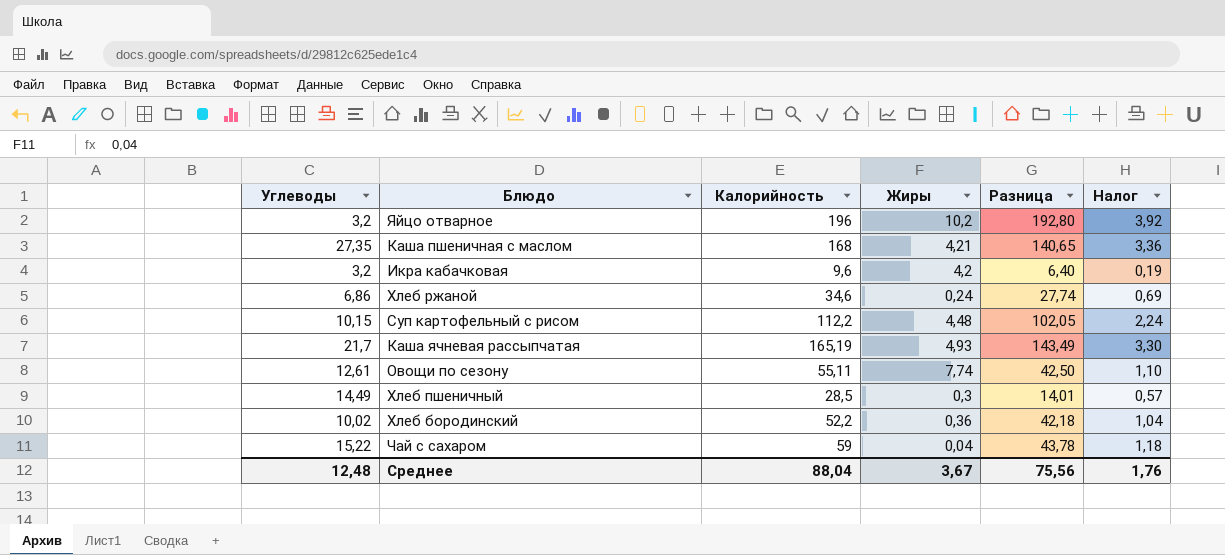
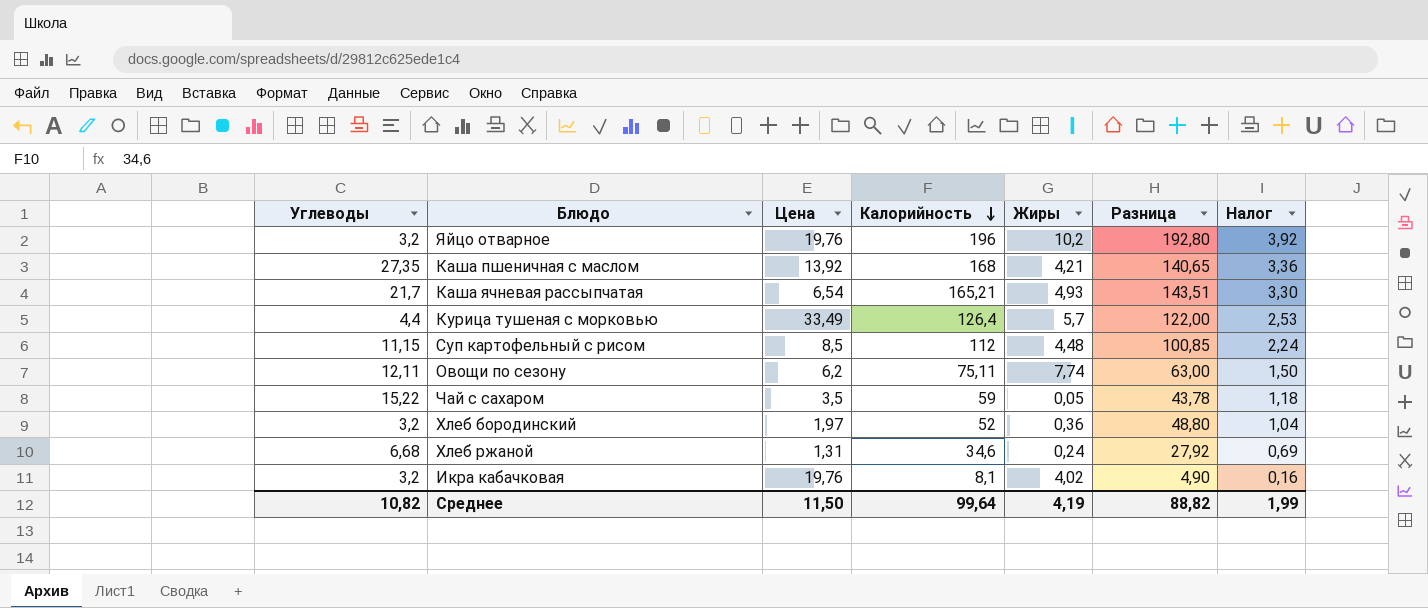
row order: none -> Калорийность descending
column Цена | position: none -> 3
row Хлеб пшеничный: 14,49 | 28,5 | 0,3 | 14,01 | 0,57 -> none
Каша ячневая рассыпчатая | Калорийность: 165,19 -> 165,21
Каша ячневая рассыпчатая | Разница: 143,49 -> 143,51
row Курица тушеная с морковью: none -> 4,4 | 33,49 | 126,4 | 5,7 | 122,00 | 2,53
Суп картофельный с рисом | Углеводы: 10,15 -> 11,15
Суп картофельный с рисом | Калорийность: 112,2 -> 112
Суп картофельный с рисом | Разница: 102,05 -> 100,85
Овощи по сезону | Углеводы: 12,61 -> 12,11
Овощи по сезону | Калорийность: 55,11 -> 75,11
Овощи по сезону | Разница: 42,50 -> 63,00
Овощи по сезону | Налог: 1,10 -> 1,50
Чай с сахаром | Жиры: 0,04 -> 0,05
Хлеб бородинский | Углеводы: 10,02 -> 3,2
Хлеб бородинский | Калорийность: 52,2 -> 52
Хлеб бородинский | Разница: 42,18 -> 48,80
Хлеб ржаной | Углеводы: 6,86 -> 6,68
Хлеб ржаной | Разница: 27,74 -> 27,92
Икра кабачковая | Калорийность: 9,6 -> 8,1
Икра кабачковая | Жиры: 4,2 -> 4,02
Икра кабачковая | Разница: 6,40 -> 4,90
Икра кабачковая | Налог: 0,19 -> 0,16
Среднее | Углеводы: 12,48 -> 10,82
Среднее | Калорийность: 88,04 -> 99,64
Среднее | Жиры: 3,67 -> 4,19
Среднее | Разница: 75,56 -> 88,82
Среднее | Налог: 1,76 -> 1,99

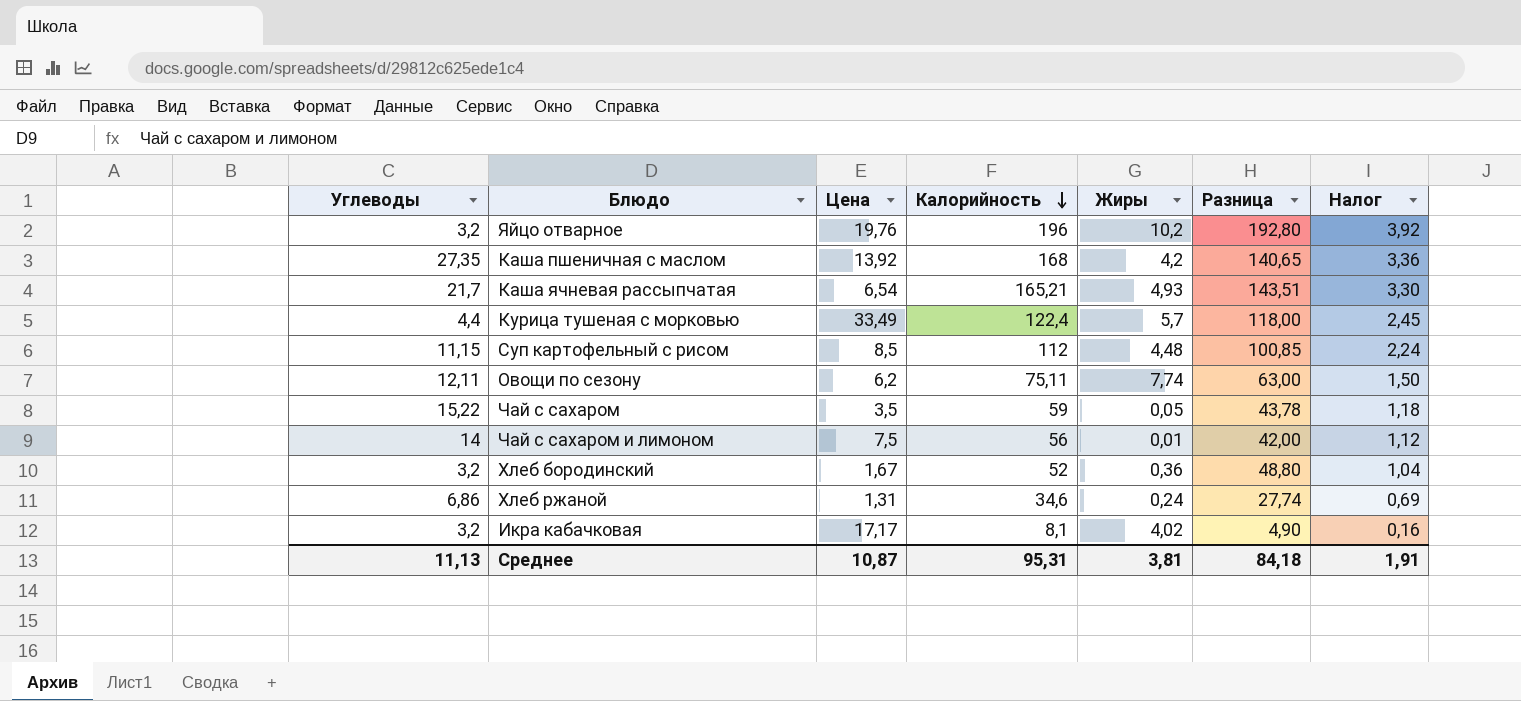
Каша пшеничная с маслом | Жиры: 4,21 -> 4,2
Курица тушеная с морковью | Калорийность: 126,4 -> 122,4
Курица тушеная с морковью | Разница: 122,00 -> 118,00
Курица тушеная с морковью | Налог: 2,53 -> 2,45
row Чай с сахаром и лимоном: none -> 14 | 7,5 | 56 | 0,01 | 42,00 | 1,12
Хлеб бородинский | Цена: 1,97 -> 1,67
Хлеб ржаной | Углеводы: 6,68 -> 6,86
Хлеб ржаной | Разница: 27,92 -> 27,74
Икра кабачковая | Цена: 19,76 -> 17,17
Среднее | Углеводы: 10,82 -> 11,13
Среднее | Цена: 11,50 -> 10,87
Среднее | Калорийность: 99,64 -> 95,31
Среднее | Жиры: 4,19 -> 3,81
Среднее | Разница: 88,82 -> 84,18
Среднее | Налог: 1,99 -> 1,91

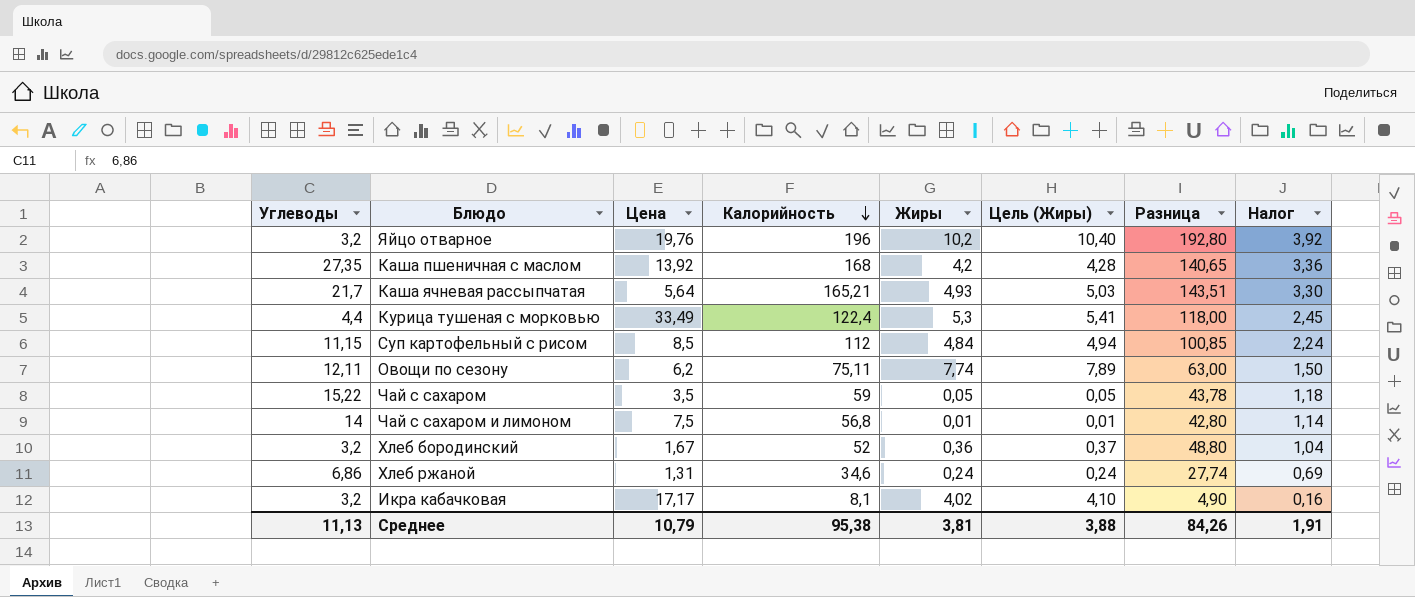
column Цель (Жиры) | formula: none -> [Жиры] * 1,02
Каша ячневая рассыпчатая | Цена: 6,54 -> 5,64
Курица тушеная с морковью | Жиры: 5,7 -> 5,3
Суп картофельный с рисом | Жиры: 4,48 -> 4,84
Чай с сахаром и лимоном | Калорийность: 56 -> 56,8
Чай с сахаром и лимоном | Разница: 42,00 -> 42,80
Чай с сахаром и лимоном | Налог: 1,12 -> 1,14
Среднее | Цена: 10,87 -> 10,79
Среднее | Калорийность: 95,31 -> 95,38
Среднее | Разница: 84,18 -> 84,26

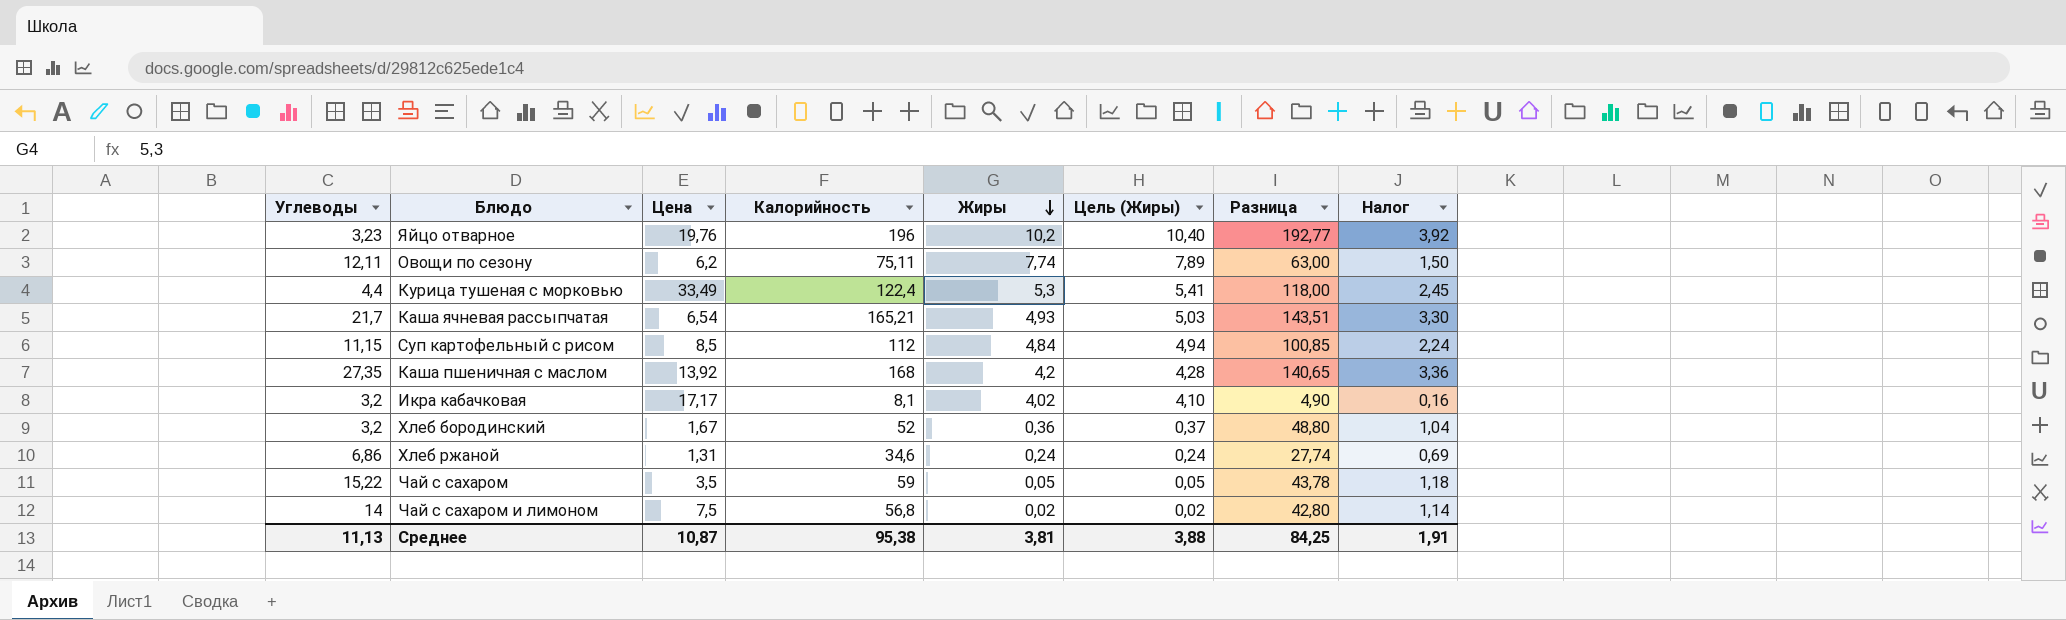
row order: Калорийность descending -> Жиры descending
Яйцо отварное | Углеводы: 3,2 -> 3,23
Яйцо отварное | Разница: 192,80 -> 192,77
Каша ячневая рассыпчатая | Цена: 5,64 -> 6,54
Чай с сахаром и лимоном | Жиры: 0,01 -> 0,02
Чай с сахаром и лимоном | Цель (Жиры): 0,01 -> 0,02
Среднее | Цена: 10,79 -> 10,87
Среднее | Разница: 84,26 -> 84,25

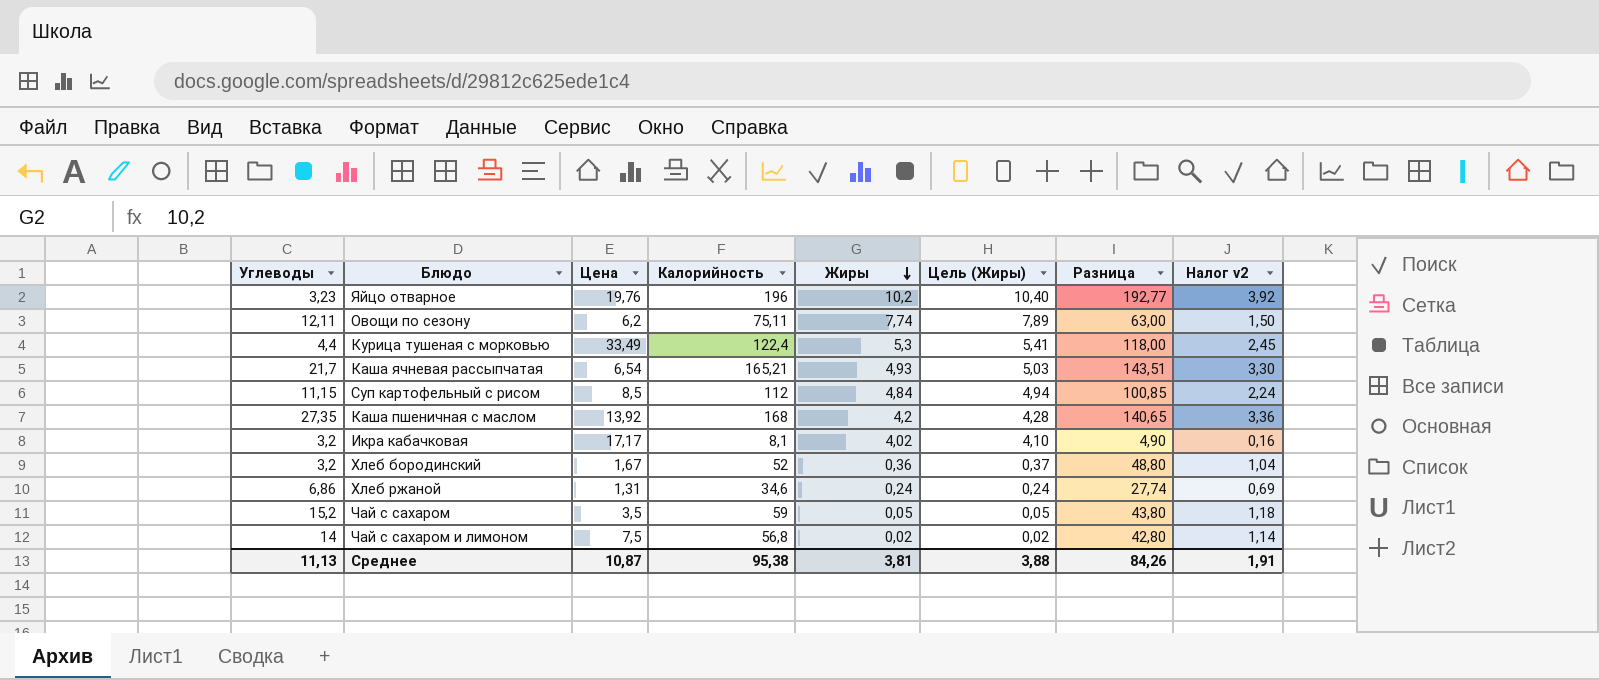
column name: Налог -> Налог v2
Чай с сахаром | Углеводы: 15,22 -> 15,2
Чай с сахаром | Разница: 43,78 -> 43,80
Среднее | Разница: 84,25 -> 84,26

